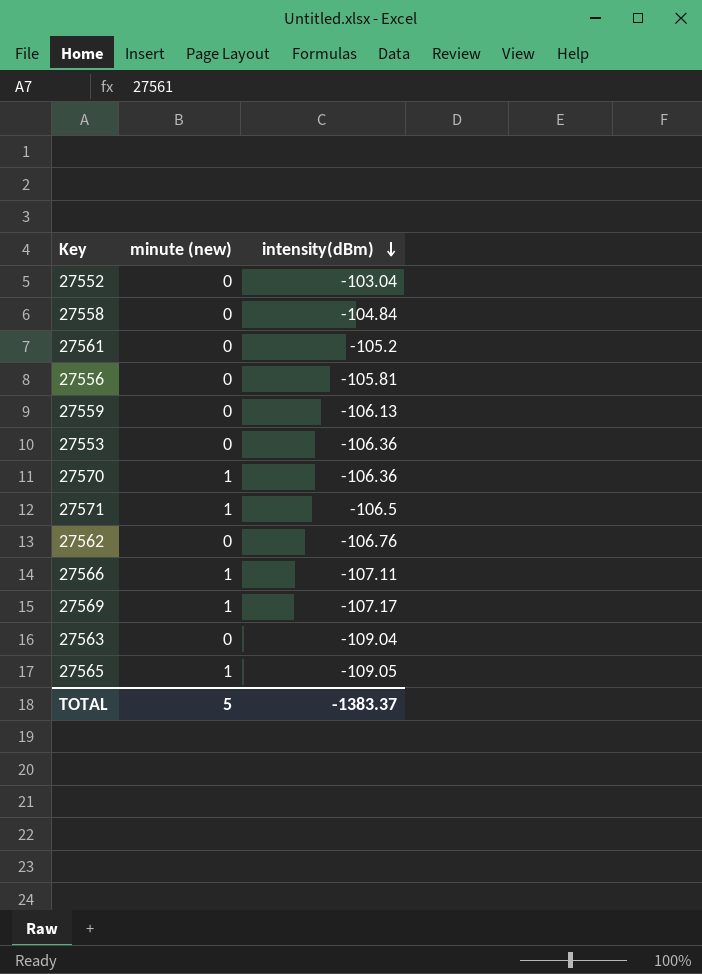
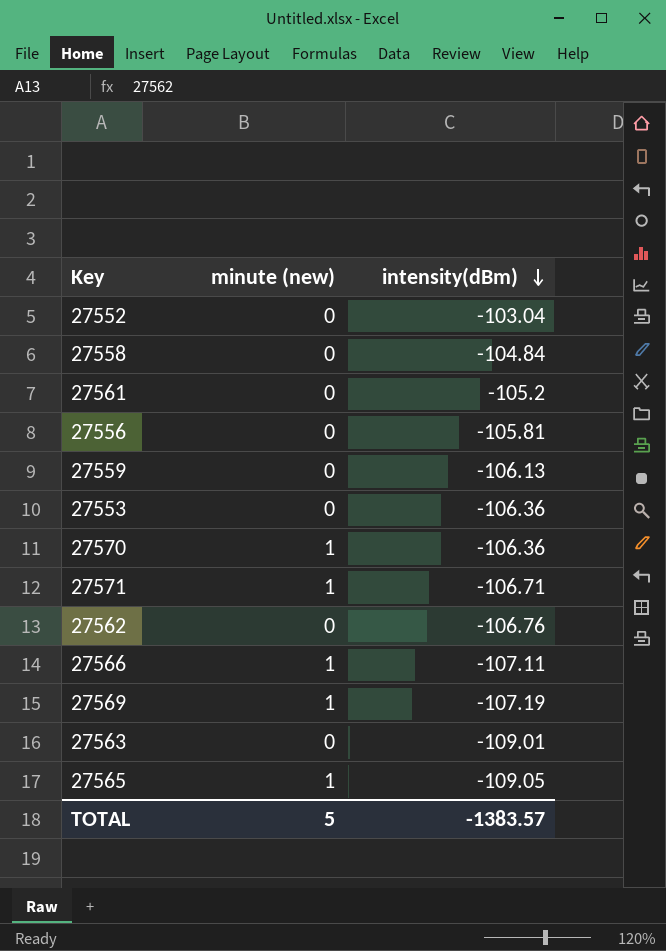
27571 | intensity(dBm): -106.5 -> -106.71
27569 | intensity(dBm): -107.17 -> -107.19
27563 | intensity(dBm): -109.04 -> -109.01
TOTAL | intensity(dBm): -1383.37 -> -1383.57

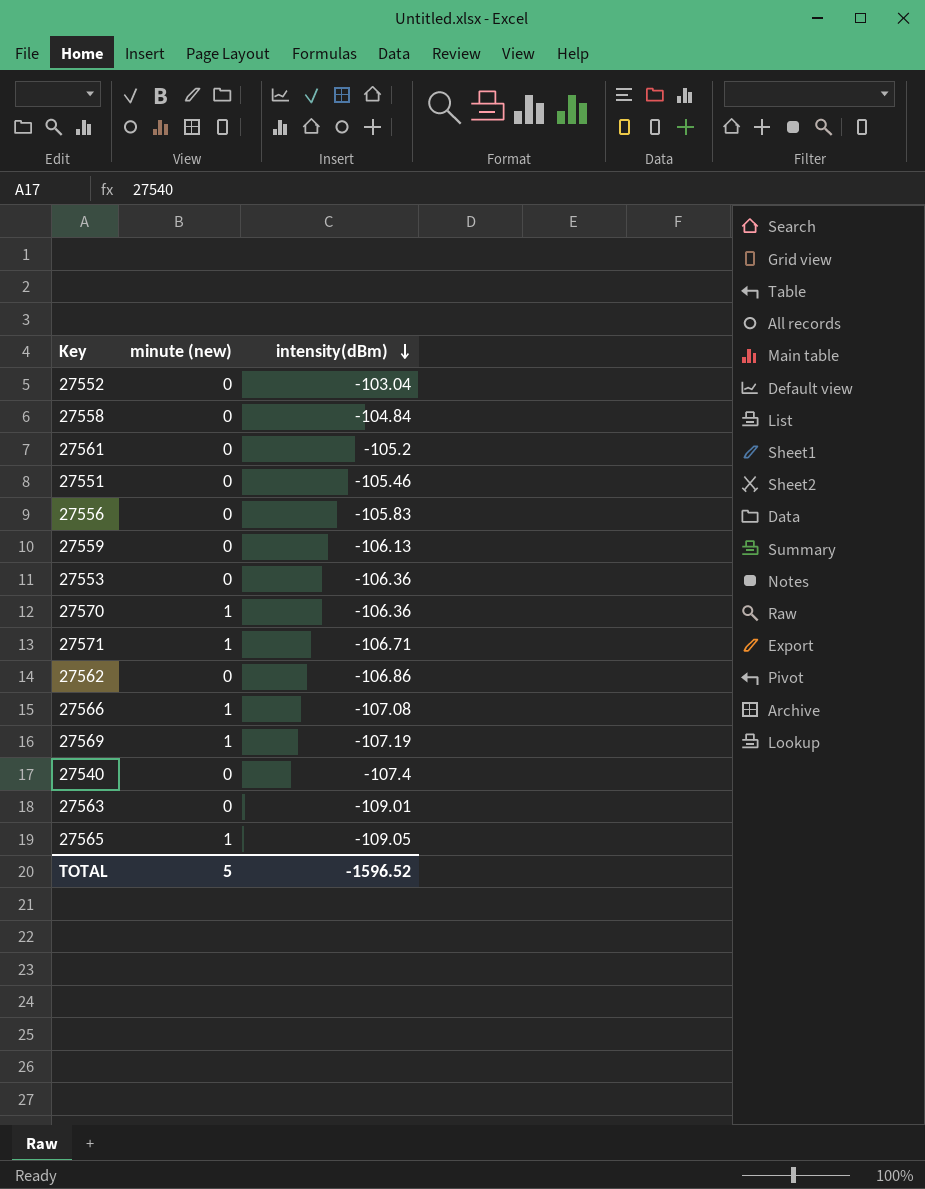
row 27551: none -> 0 | -105.46
27556 | intensity(dBm): -105.81 -> -105.83
27562 | intensity(dBm): -106.76 -> -106.86
27566 | intensity(dBm): -107.11 -> -107.08
row 27540: none -> 0 | -107.4
TOTAL | intensity(dBm): -1383.57 -> -1596.52

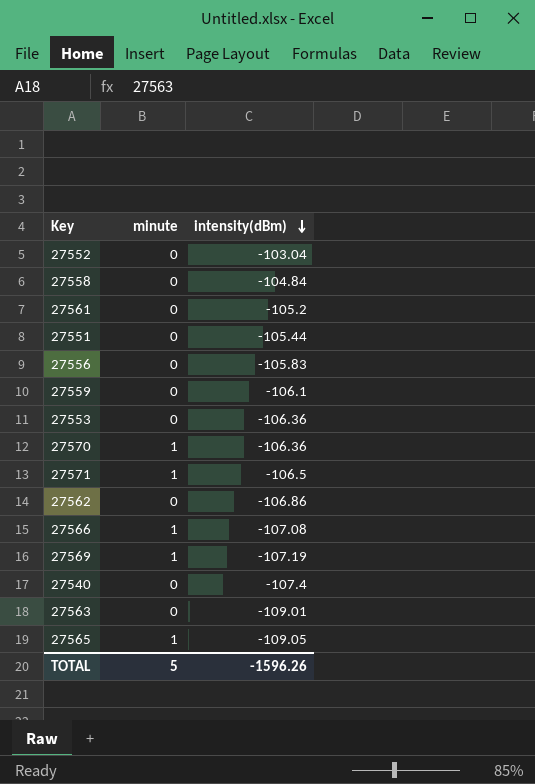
column name: minute (new) -> minute
27551 | intensity(dBm): -105.46 -> -105.44
27559 | intensity(dBm): -106.13 -> -106.1
27571 | intensity(dBm): -106.71 -> -106.5
TOTAL | intensity(dBm): -1596.52 -> -1596.26

